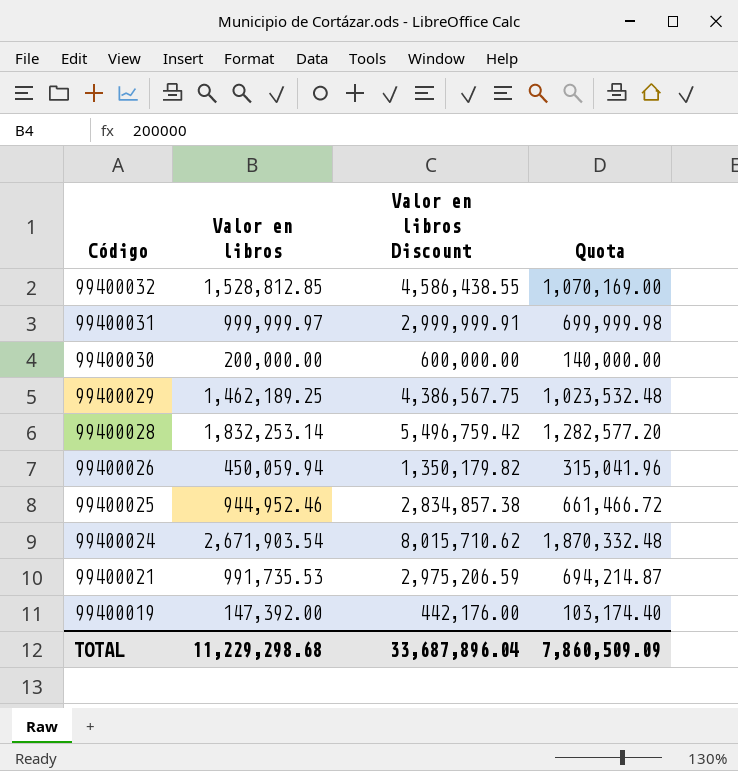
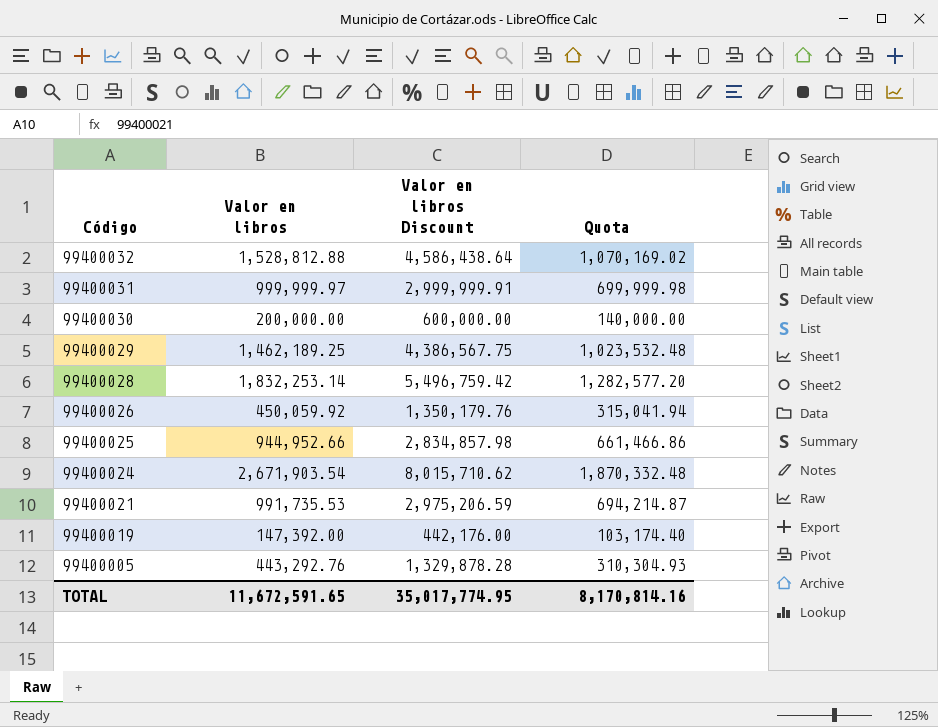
99400032 | Valor en libros: 1,528,812.85 -> 1,528,812.88
99400032 | Valor en libros Discount: 4,586,438.55 -> 4,586,438.64
99400032 | Quota: 1,070,169.00 -> 1,070,169.02
99400026 | Valor en libros: 450,059.94 -> 450,059.92
99400026 | Valor en libros Discount: 1,350,179.82 -> 1,350,179.76
99400026 | Quota: 315,041.96 -> 315,041.94
99400025 | Valor en libros: 944,952.46 -> 944,952.66
99400025 | Valor en libros Discount: 2,834,857.38 -> 2,834,857.98
99400025 | Quota: 661,466.72 -> 661,466.86
row 99400005: none -> 443,292.76 | 1,329,878.28 | 310,304.93
TOTAL | Valor en libros: 11,229,298.68 -> 11,672,591.65
TOTAL | Valor en libros Discount: 33,687,896.04 -> 35,017,774.95
TOTAL | Quota: 7,860,509.09 -> 8,170,814.16

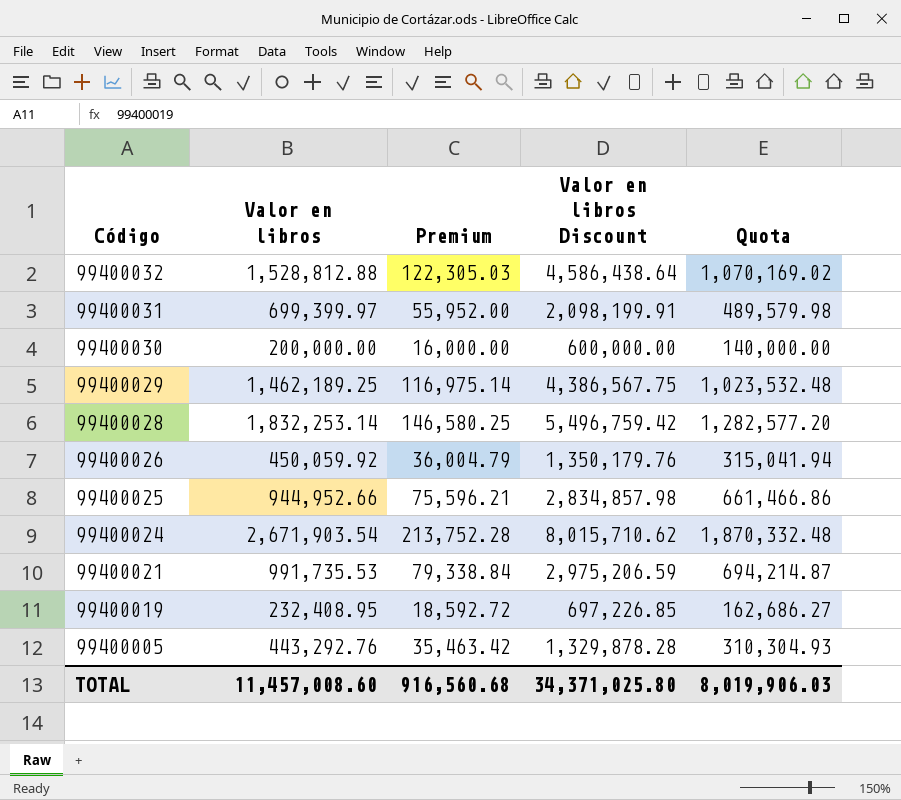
column Premium | formula: none -> [Valor en libros] * 0.08
99400031 | Valor en libros: 999,999.97 -> 699,399.97
99400031 | Valor en libros Discount: 2,999,999.91 -> 2,098,199.91
99400031 | Quota: 699,999.98 -> 489,579.98
99400019 | Valor en libros: 147,392.00 -> 232,408.95
99400019 | Valor en libros Discount: 442,176.00 -> 697,226.85
99400019 | Quota: 103,174.40 -> 162,686.27
TOTAL | Valor en libros: 11,672,591.65 -> 11,457,008.60
TOTAL | Valor en libros Discount: 35,017,774.95 -> 34,371,025.80
TOTAL | Quota: 8,170,814.16 -> 8,019,906.03

